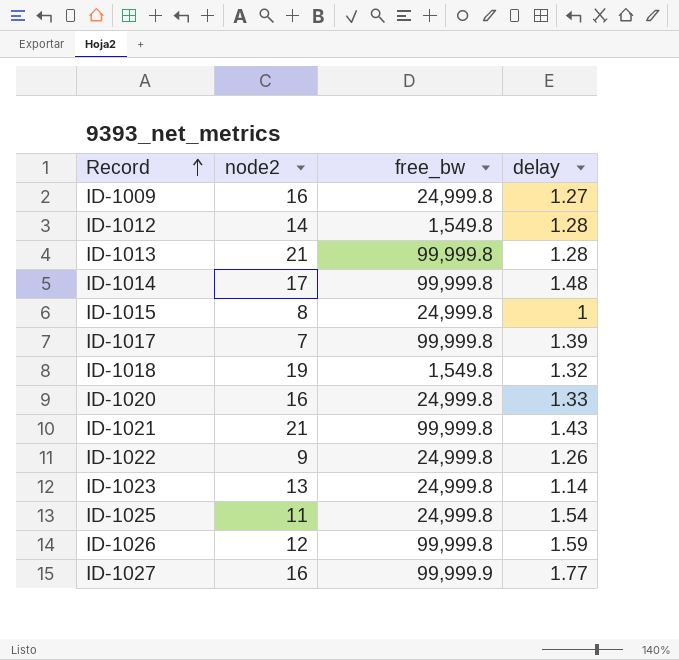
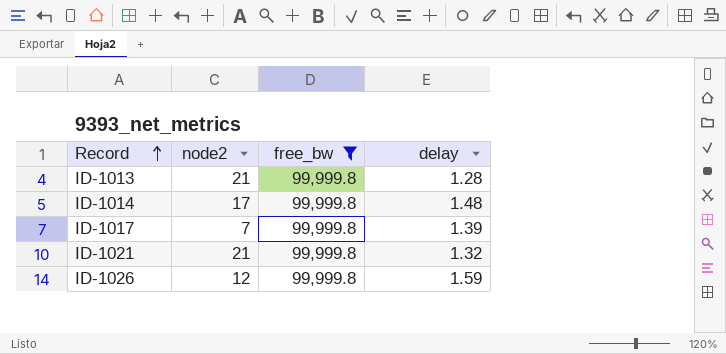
filter: none -> free_bw = 99,999.8
ID-1021 | delay: 1.43 -> 1.32

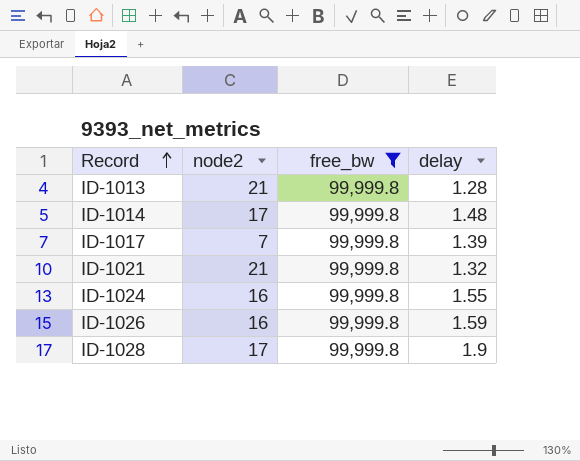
row ID-1024: none -> 16 | 99,999.8 | 1.55
ID-1026 | node2: 12 -> 16
row ID-1028: none -> 17 | 99,999.8 | 1.9

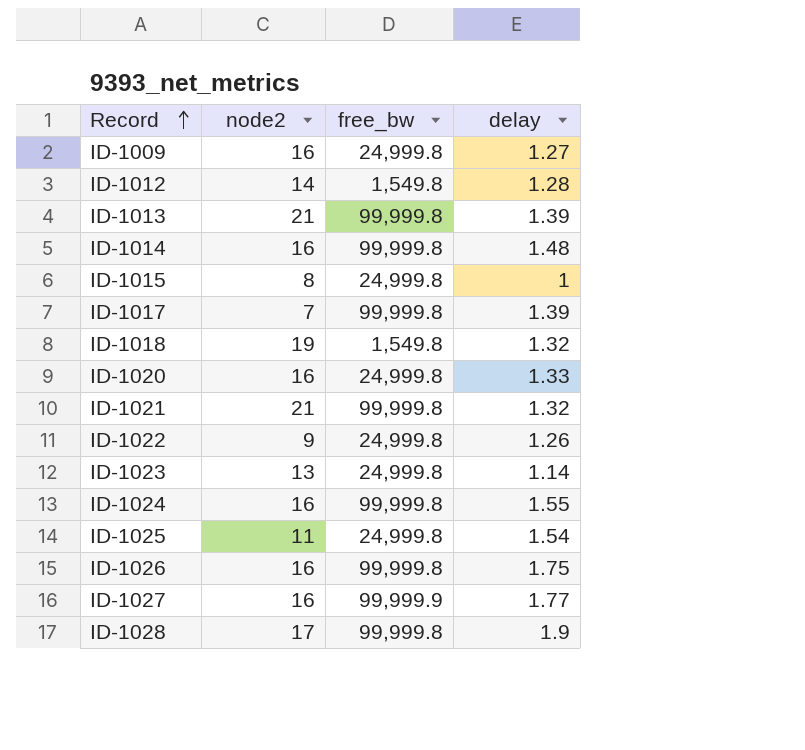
filter: free_bw = 99,999.8 -> none
ID-1013 | delay: 1.28 -> 1.39
ID-1014 | node2: 17 -> 16
ID-1026 | delay: 1.59 -> 1.75

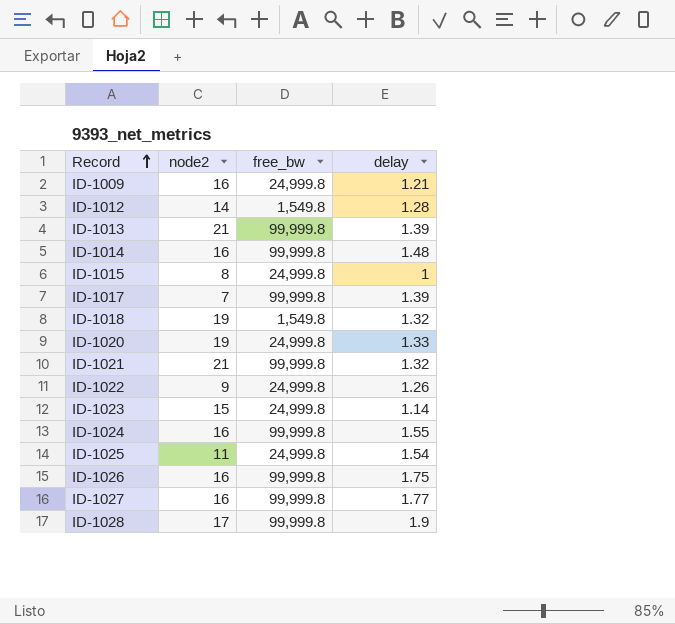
ID-1009 | delay: 1.27 -> 1.21
ID-1020 | node2: 16 -> 19
ID-1023 | node2: 13 -> 15
ID-1027 | free_bw: 99,999.9 -> 99,999.8

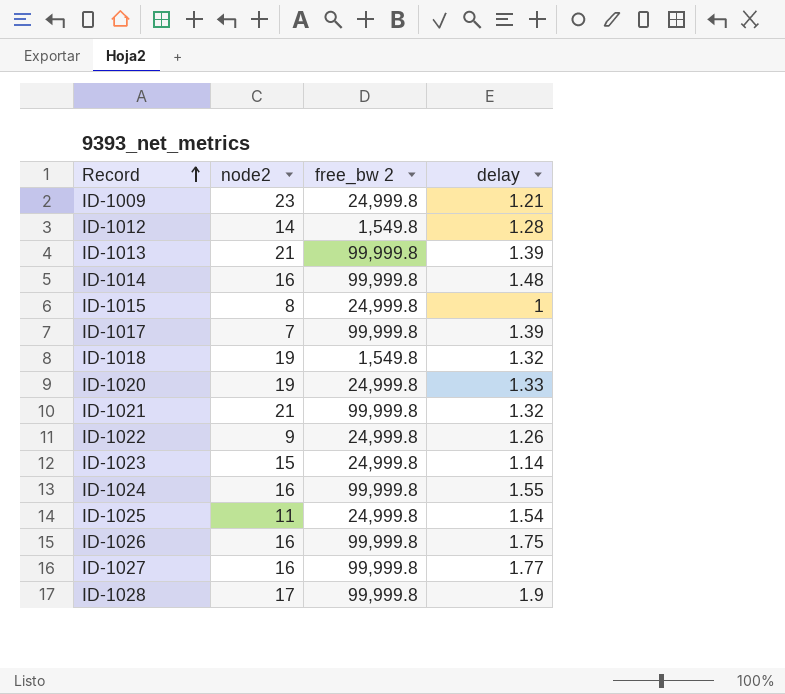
column name: free_bw -> free_bw 2
ID-1009 | node2: 16 -> 23

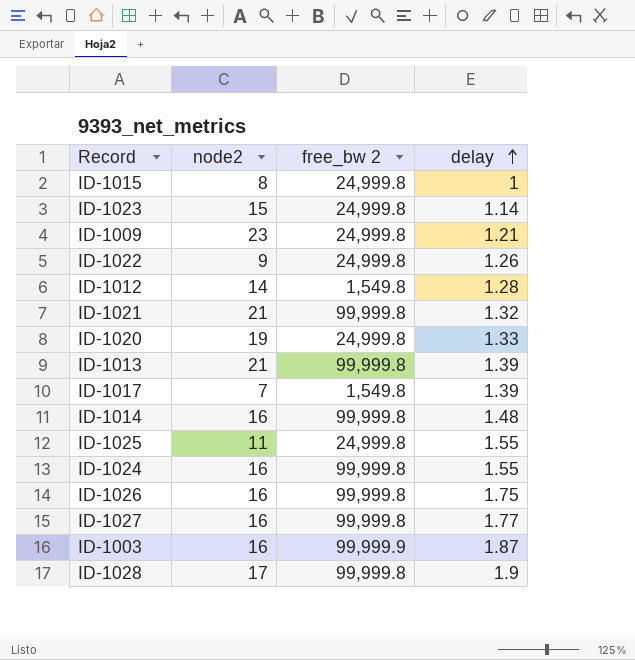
row order: Record ascending -> delay ascending
row ID-1018: 19 | 1,549.8 | 1.32 -> none
ID-1017 | free_bw 2: 99,999.8 -> 1,549.8
ID-1025 | delay: 1.54 -> 1.55
row ID-1003: none -> 16 | 99,999.9 | 1.87

